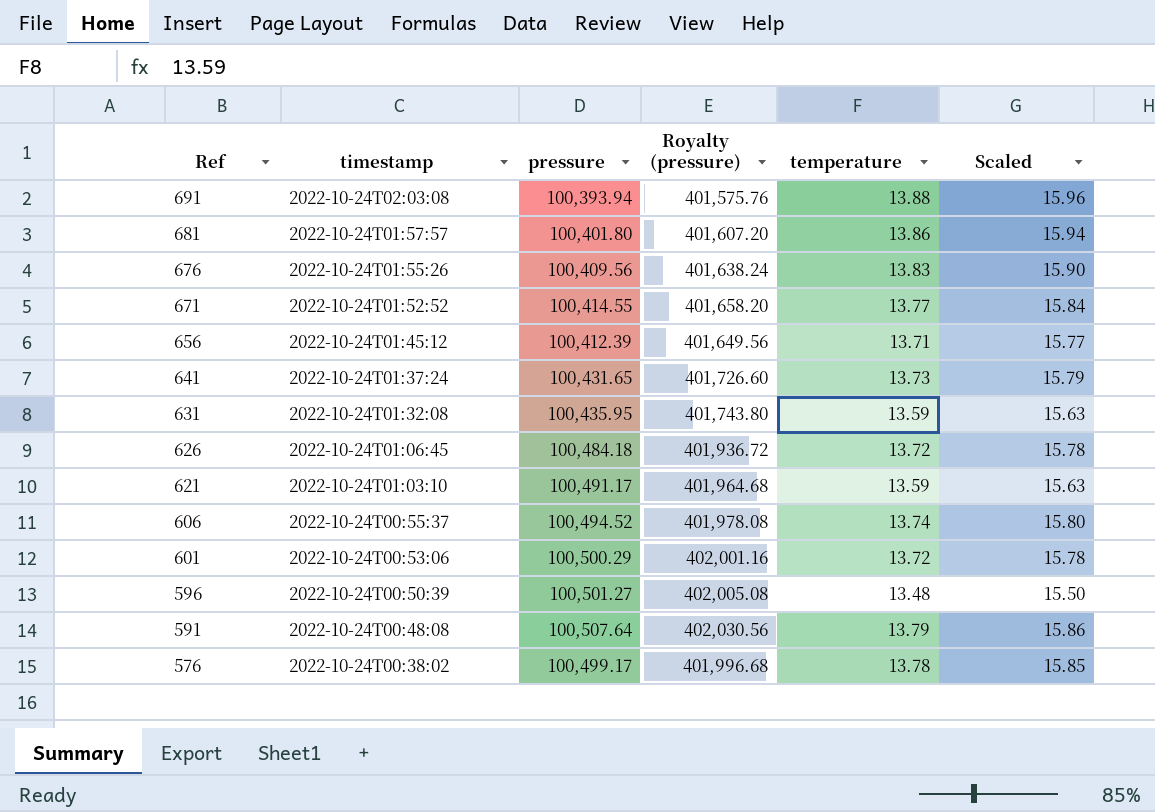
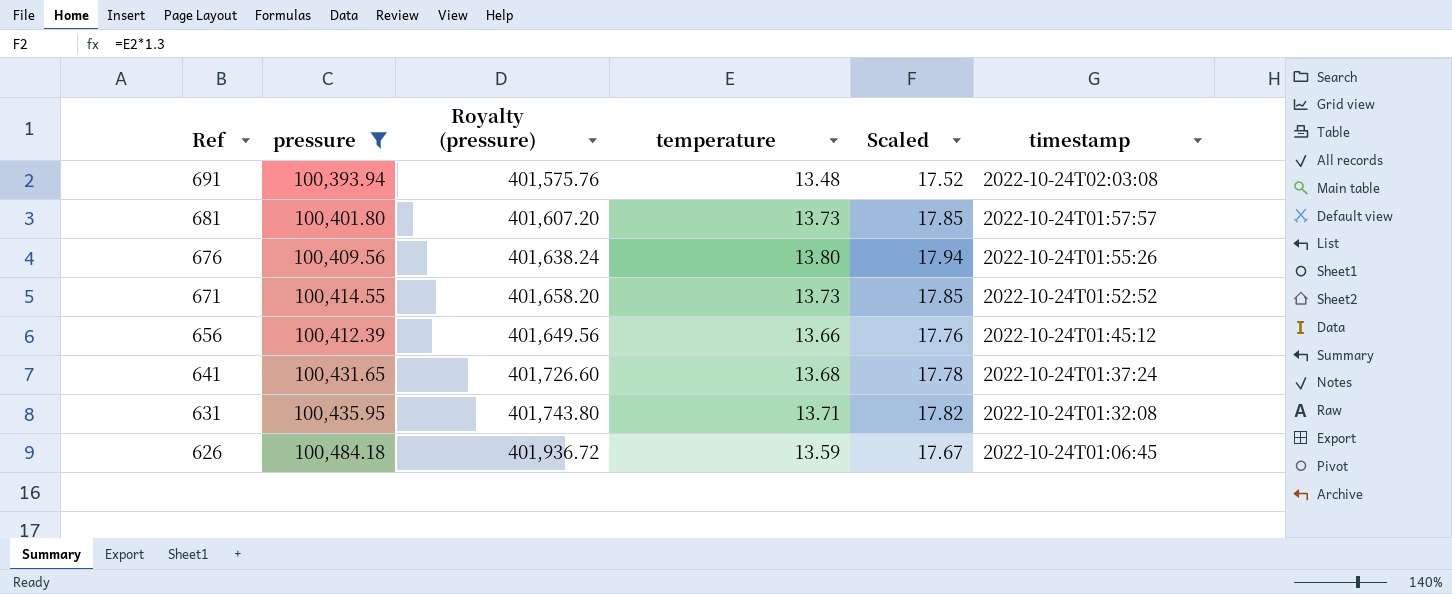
filter: none -> pressure <= 100,484.18
column Scaled | formula: [temperature] * 1.15 -> [temperature] * 1.3
column timestamp | position: 2 -> 6
691 | temperature: 13.88 -> 13.48
681 | temperature: 13.86 -> 13.73
676 | temperature: 13.83 -> 13.80
671 | temperature: 13.77 -> 13.73
656 | temperature: 13.71 -> 13.66
641 | temperature: 13.73 -> 13.68
631 | temperature: 13.59 -> 13.71
626 | temperature: 13.72 -> 13.59

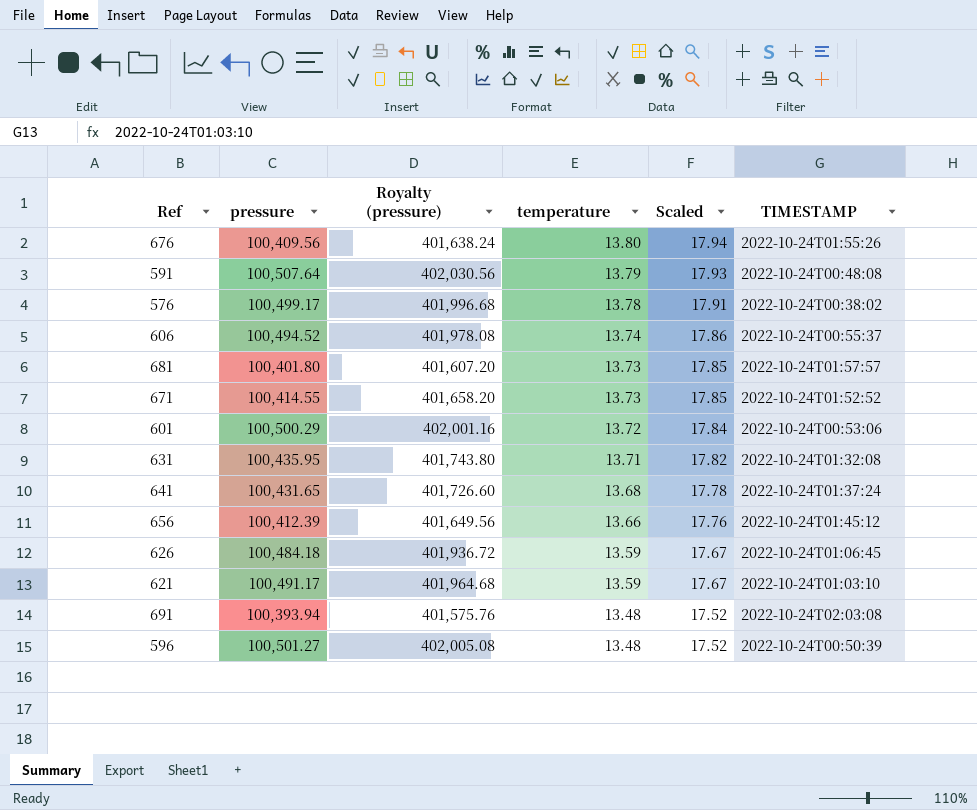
filter: pressure <= 100,484.18 -> none
row order: Ref descending -> temperature descending
column name: timestamp -> TIMESTAMP

